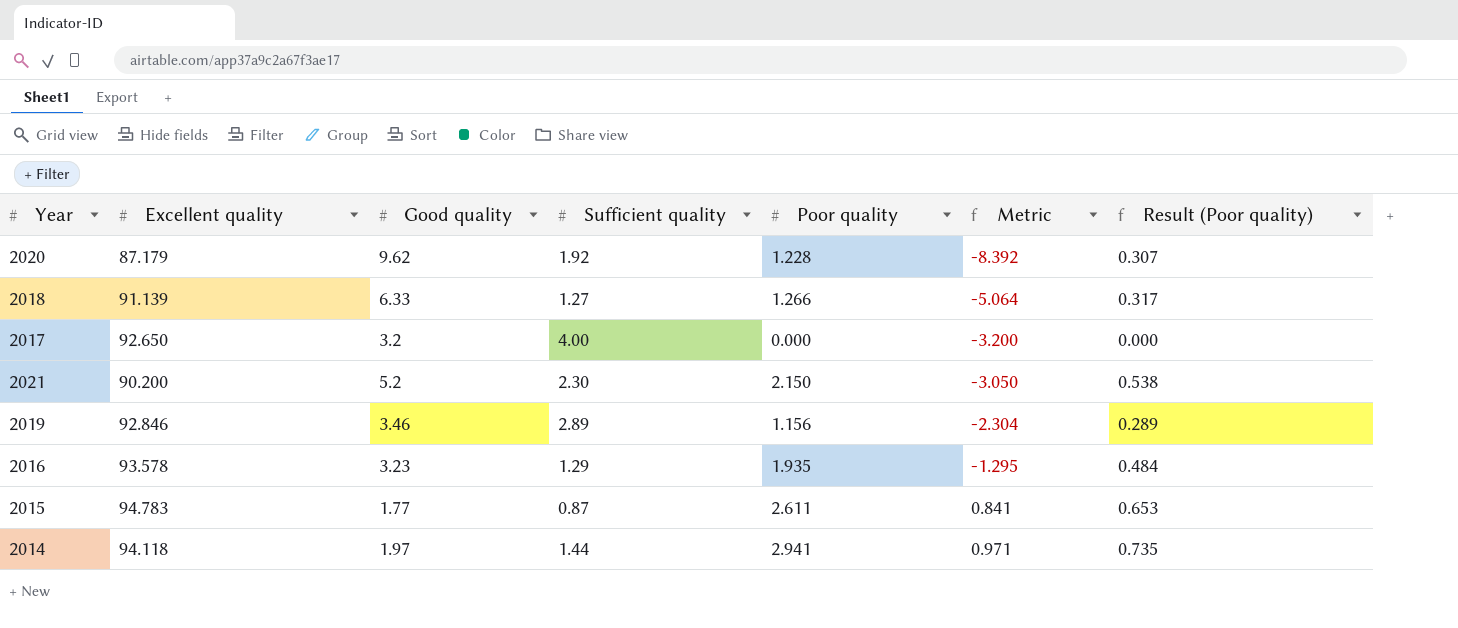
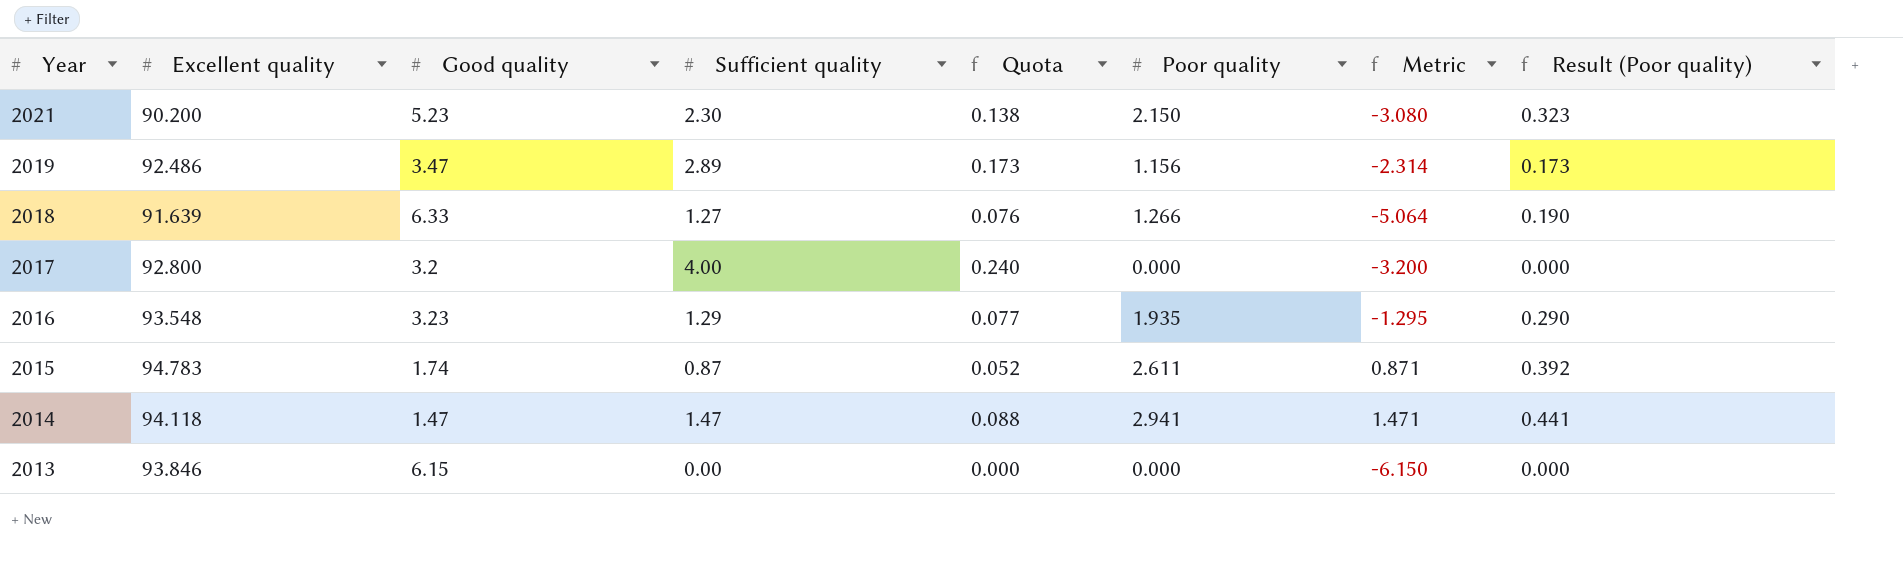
row order: Metric ascending -> Year descending
column Quota | formula: none -> [Sufficient quality] * 0.06
column Result (Poor quality) | formula: [Poor quality] * 0.25 -> [Poor quality] * 0.15
row 2020: 87.179 | 9.62 | 1.92 | 1.228 | -8.392 | 0.307 -> none
2021 | Good quality: 5.2 -> 5.23
2021 | Metric: -3.050 -> -3.080
2019 | Excellent quality: 92.846 -> 92.486
2019 | Good quality: 3.46 -> 3.47
2019 | Metric: -2.304 -> -2.314
2018 | Excellent quality: 91.139 -> 91.639
2017 | Excellent quality: 92.650 -> 92.800
2016 | Excellent quality: 93.578 -> 93.548
2015 | Good quality: 1.77 -> 1.74
2015 | Metric: 0.841 -> 0.871
2014 | Good quality: 1.97 -> 1.47
2014 | Sufficient quality: 1.44 -> 1.47
2014 | Metric: 0.971 -> 1.471
row 2013: none -> 93.846 | 6.15 | 0.00 | 0.000 | 0.000 | -6.150 | 0.000

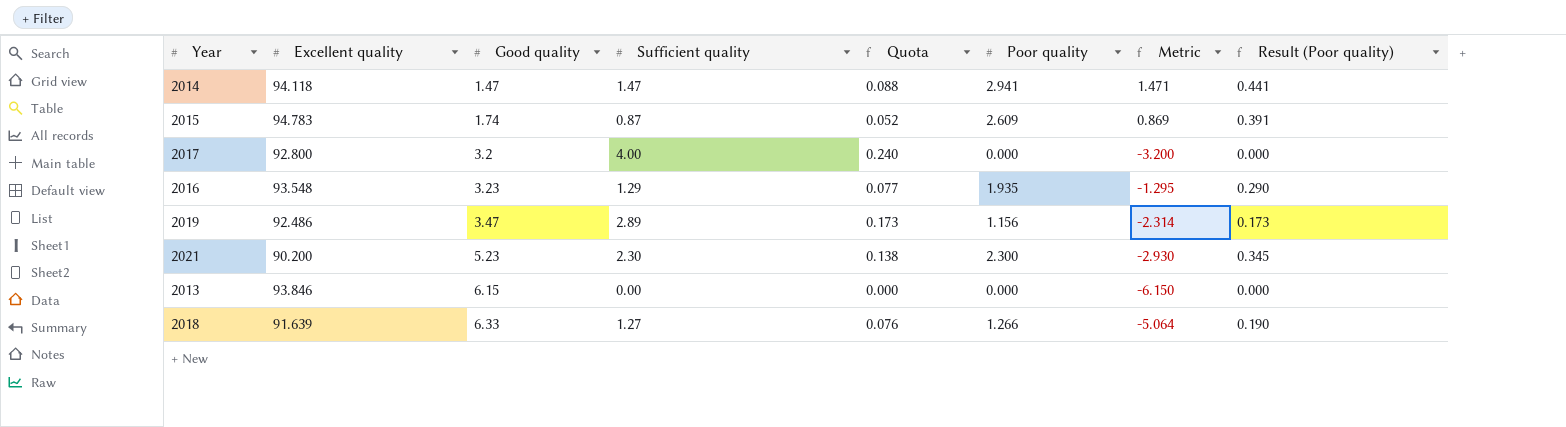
row order: Year descending -> Good quality ascending
2015 | Poor quality: 2.611 -> 2.609
2015 | Metric: 0.871 -> 0.869
2015 | Result (Poor quality): 0.392 -> 0.391
2021 | Poor quality: 2.150 -> 2.300
2021 | Metric: -3.080 -> -2.930
2021 | Result (Poor quality): 0.323 -> 0.345

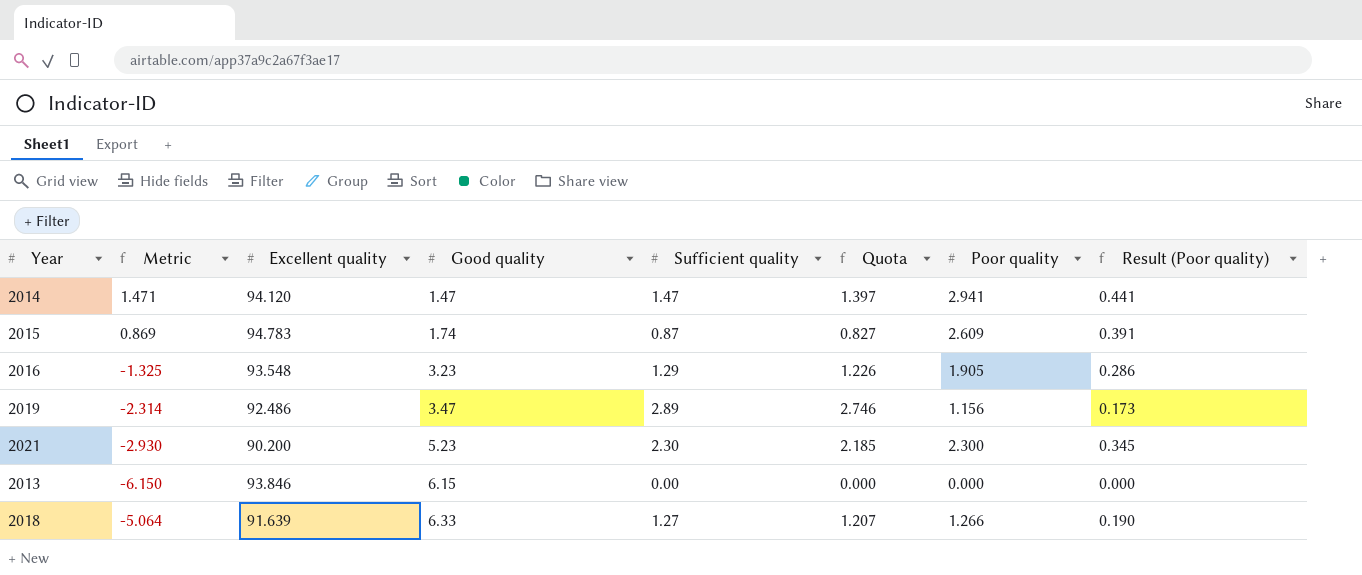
column Metric | position: 7 -> 2
column Quota | formula: [Sufficient quality] * 0.06 -> [Sufficient quality] * 0.95
row 2017: 92.800 | 3.2 | 4.00 | 0.240 | 0.000 | -3.200 | 0.000 -> none
2014 | Excellent quality: 94.118 -> 94.120
2016 | Metric: -1.295 -> -1.325
2016 | Poor quality: 1.935 -> 1.905
2016 | Result (Poor quality): 0.290 -> 0.286

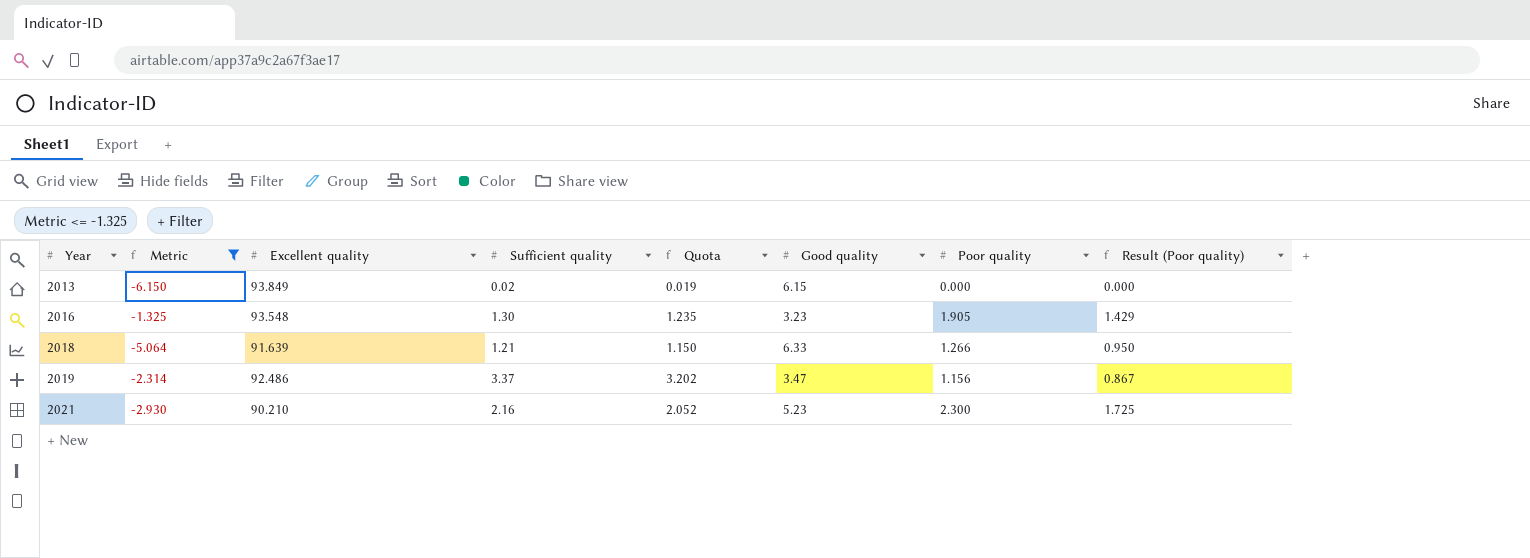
filter: none -> Metric <= -1.325
row order: Good quality ascending -> Year ascending
column Good quality | position: 4 -> 6
column Result (Poor quality) | formula: [Poor quality] * 0.15 -> [Poor quality] * 0.75
2013 | Excellent quality: 93.846 -> 93.849
2013 | Sufficient quality: 0.00 -> 0.02
2013 | Quota: 0.000 -> 0.019
2016 | Sufficient quality: 1.29 -> 1.30
2016 | Quota: 1.226 -> 1.235
2018 | Sufficient quality: 1.27 -> 1.21
2018 | Quota: 1.207 -> 1.150
2019 | Sufficient quality: 2.89 -> 3.37
2019 | Quota: 2.746 -> 3.202
2021 | Excellent quality: 90.200 -> 90.210
2021 | Sufficient quality: 2.30 -> 2.16
2021 | Quota: 2.185 -> 2.052

